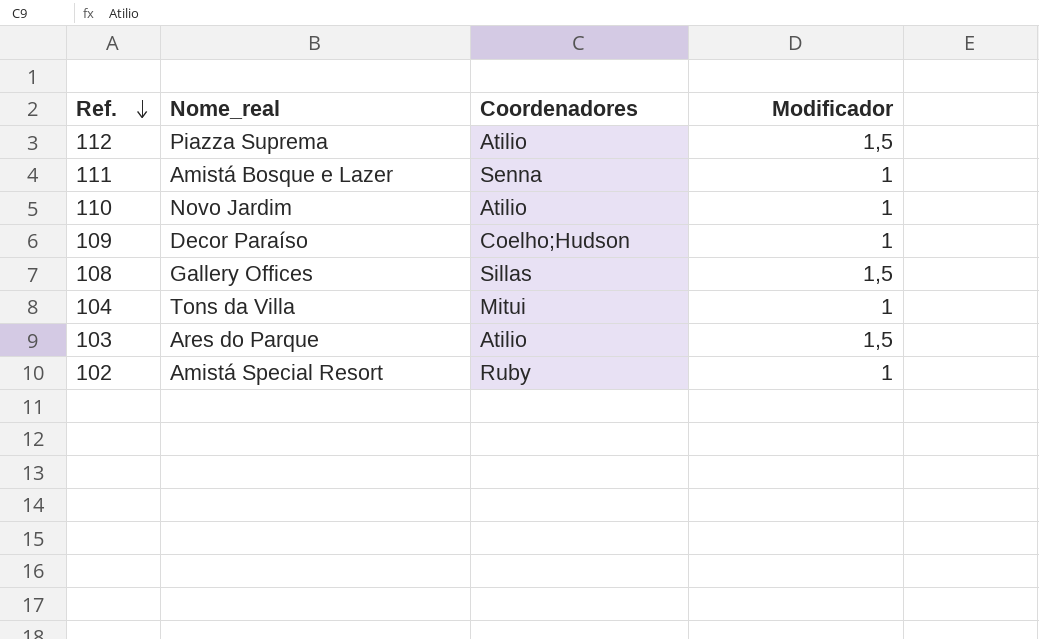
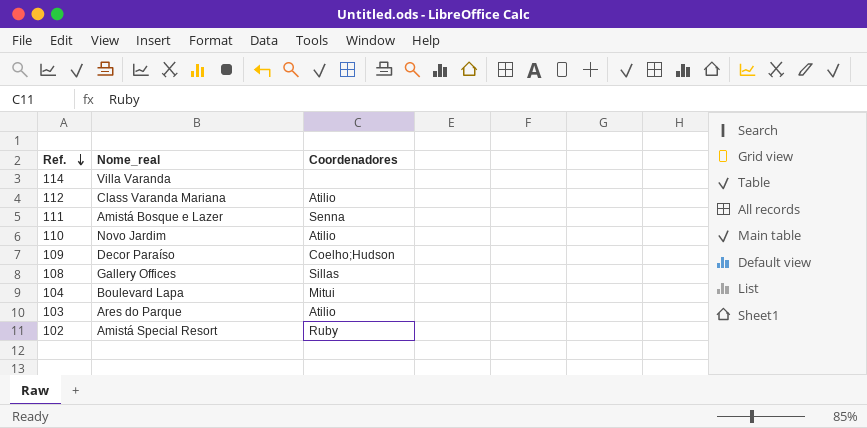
column Modificador | position: 4 -> none
row 114: none -> Villa Varanda | none
112 | Nome_real: Piazza Suprema -> Class Varanda Mariana
104 | Nome_real: Tons da Villa -> Boulevard Lapa

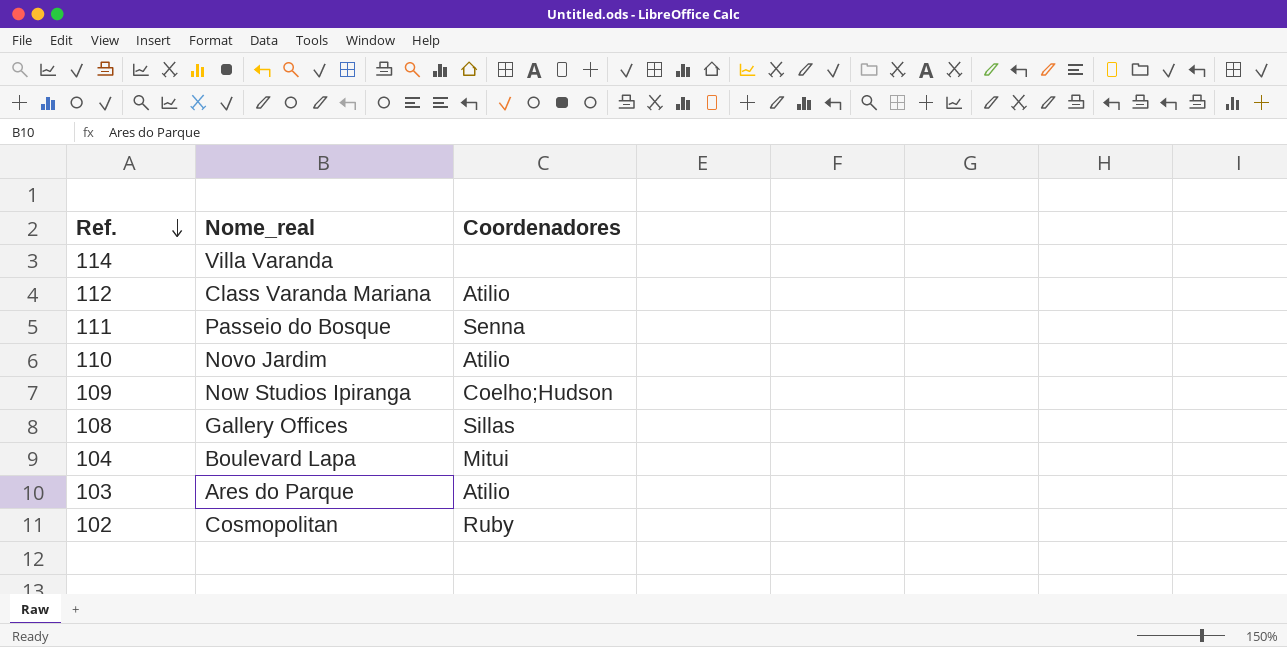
111 | Nome_real: Amistá Bosque e Lazer -> Passeio do Bosque
109 | Nome_real: Decor Paraíso -> Now Studios Ipiranga
102 | Nome_real: Amistá Special Resort -> Cosmopolitan

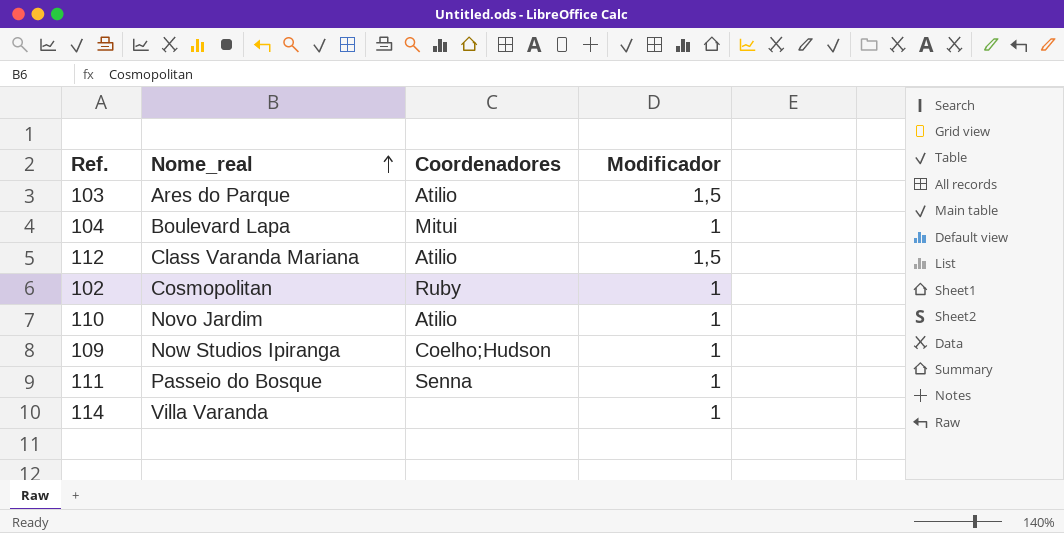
row order: Ref. descending -> Nome_real ascending
column Modificador | position: none -> 4
row 108: Gallery Offices | Sillas -> none

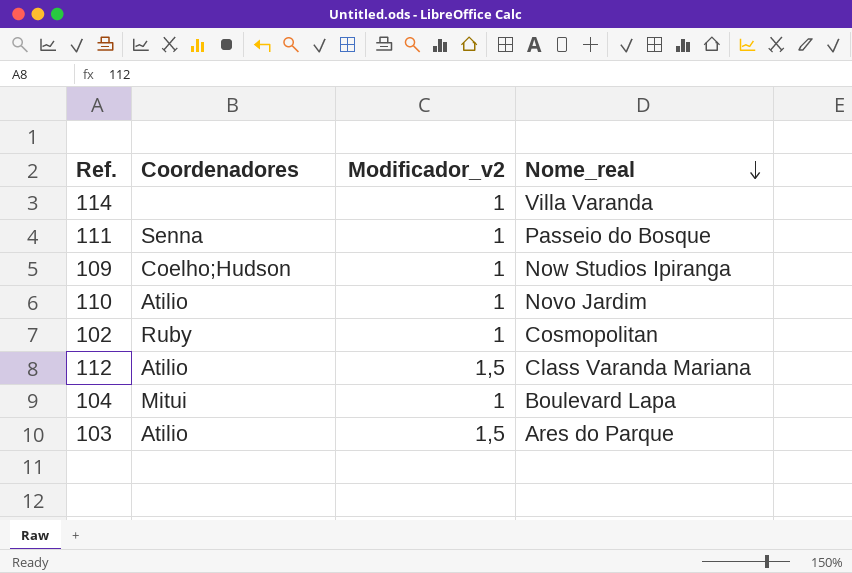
row order: Nome_real ascending -> Nome_real descending
column name: Modificador -> Modificador_v2
column Nome_real | position: 2 -> 4

